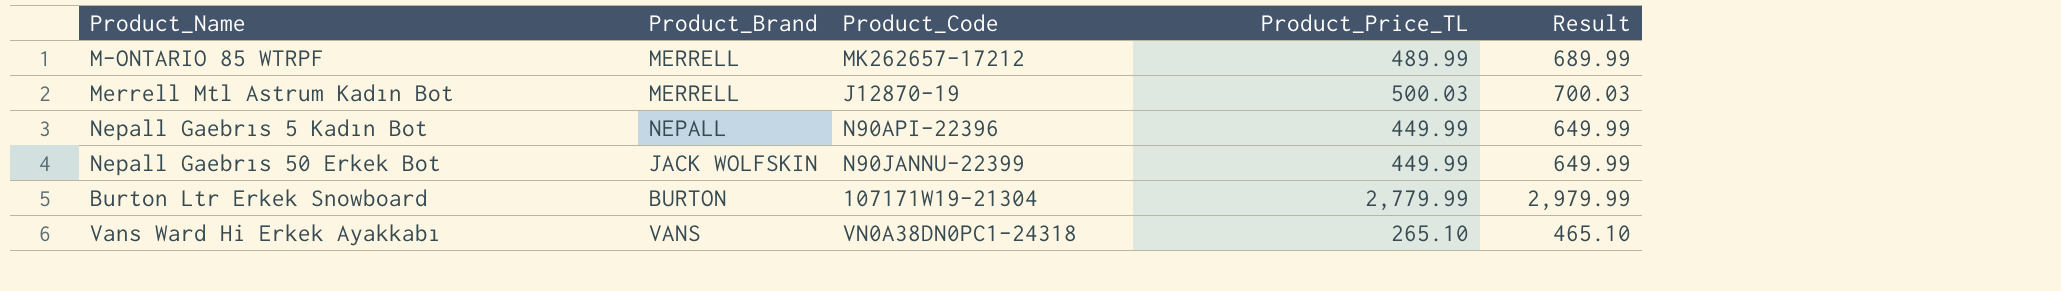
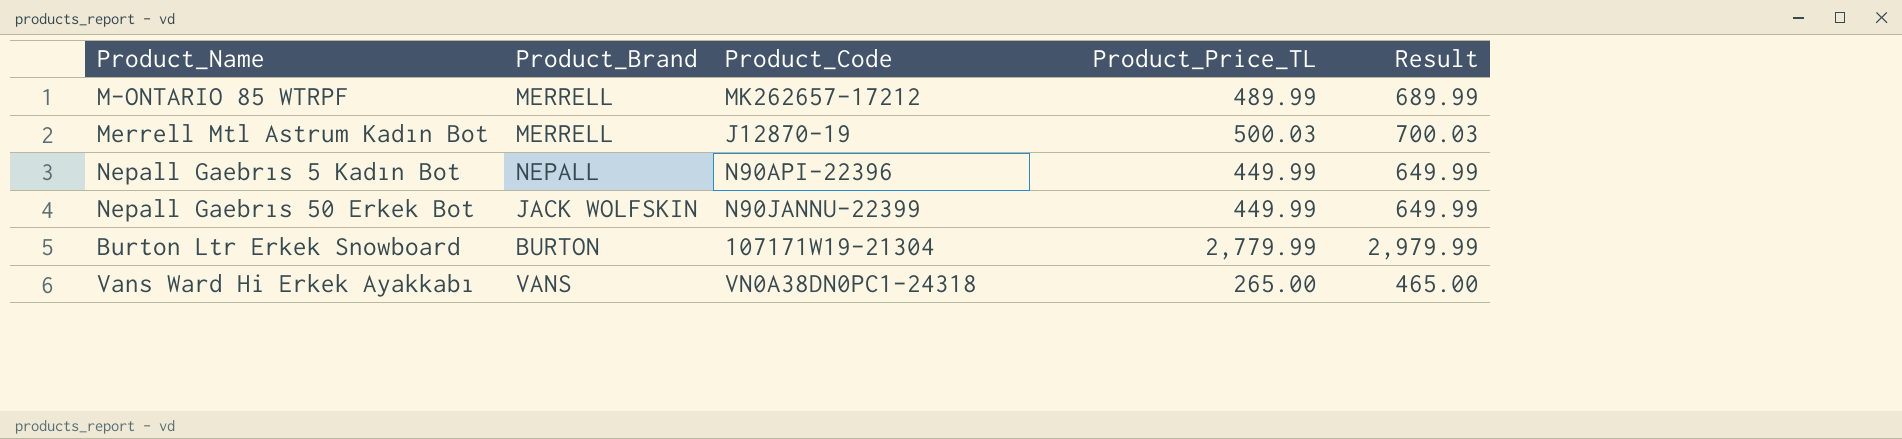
Vans Ward Hi Erkek Ayakkabı | Product_Price_TL: 265.10 -> 265.00
Vans Ward Hi Erkek Ayakkabı | Result: 465.10 -> 465.00

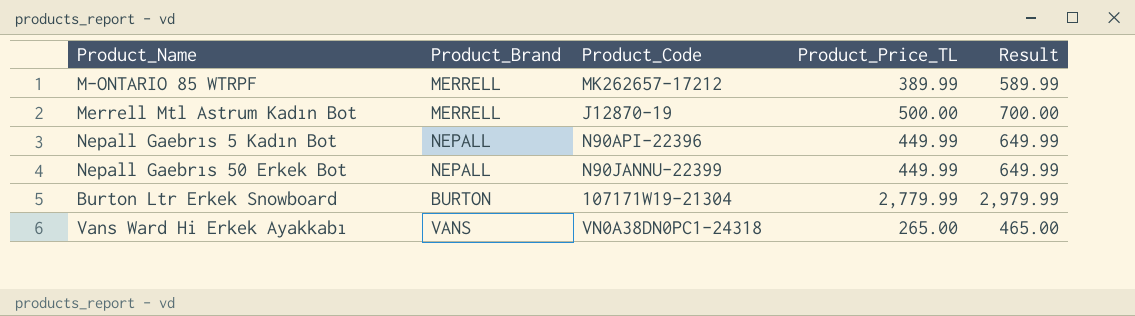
M-ONTARIO 85 WTRPF | Product_Price_TL: 489.99 -> 389.99
M-ONTARIO 85 WTRPF | Result: 689.99 -> 589.99
Merrell Mtl Astrum Kadın Bot | Product_Price_TL: 500.03 -> 500.00
Merrell Mtl Astrum Kadın Bot | Result: 700.03 -> 700.00
Nepall Gaebrıs 50 Erkek Bot | Product_Brand: JACK WOLFSKIN -> NEPALL

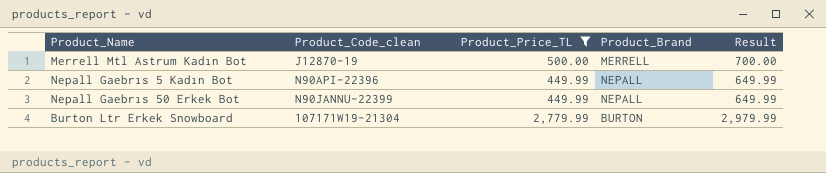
filter: none -> Product_Price_TL >= 449.99
column name: Product_Code -> Product_Code_clean
column Product_Brand | position: 2 -> 4

